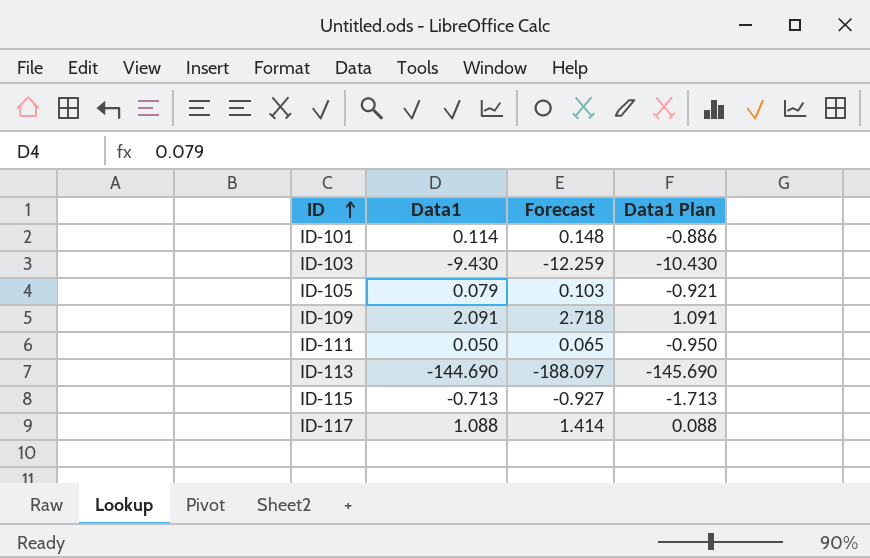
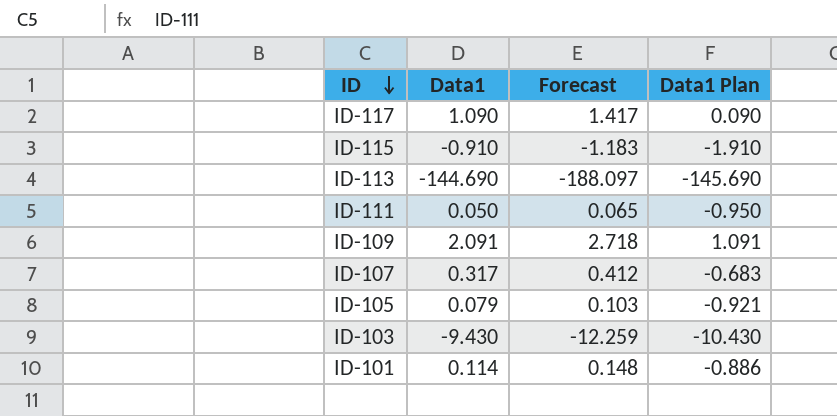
row order: ID ascending -> ID descending
ID-117 | Data1: 1.088 -> 1.090
ID-117 | Forecast: 1.414 -> 1.417
ID-117 | Data1 Plan: 0.088 -> 0.090
ID-115 | Data1: -0.713 -> -0.910
ID-115 | Forecast: -0.927 -> -1.183
ID-115 | Data1 Plan: -1.713 -> -1.910
row ID-107: none -> 0.317 | 0.412 | -0.683

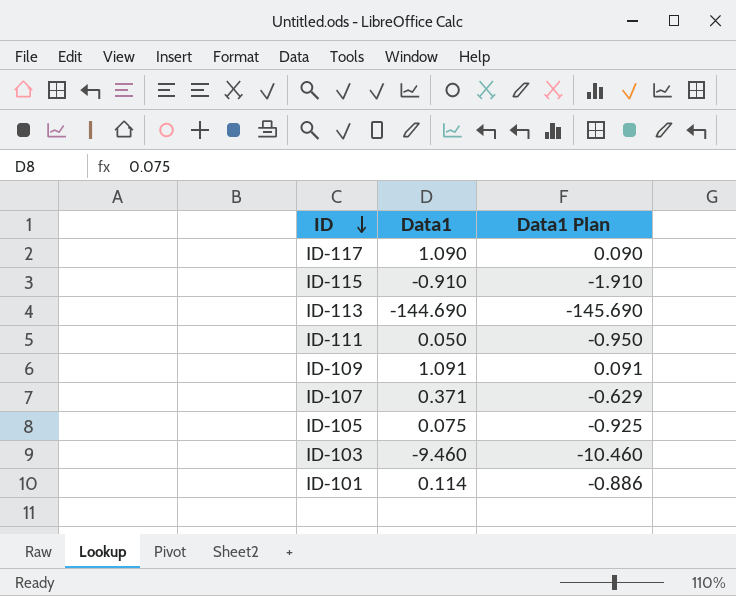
column Forecast | formula: [Data1] * 1.3 -> none
ID-109 | Data1: 2.091 -> 1.091
ID-109 | Data1 Plan: 1.091 -> 0.091
ID-107 | Data1: 0.317 -> 0.371
ID-107 | Data1 Plan: -0.683 -> -0.629
ID-105 | Data1: 0.079 -> 0.075
ID-105 | Data1 Plan: -0.921 -> -0.925
ID-103 | Data1: -9.430 -> -9.460
ID-103 | Data1 Plan: -10.430 -> -10.460

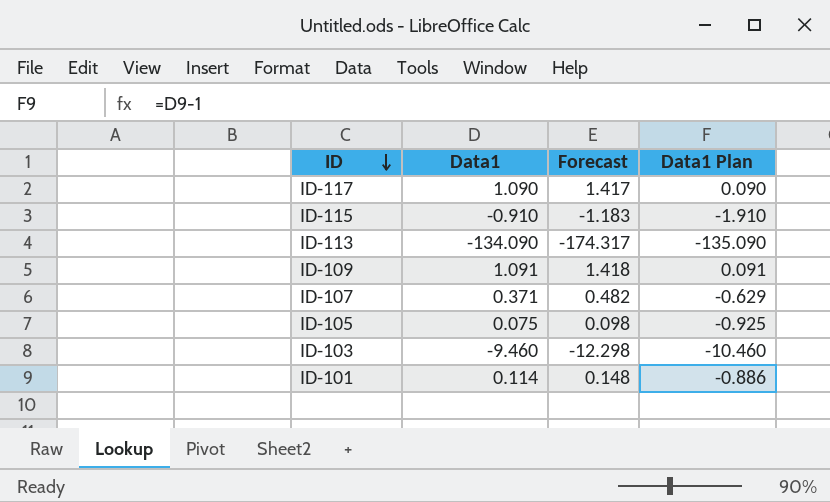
column Forecast | formula: none -> [Data1] * 1.3
row ID-111: 0.050 | -0.950 -> none
ID-113 | Data1: -144.690 -> -134.090
ID-113 | Data1 Plan: -145.690 -> -135.090

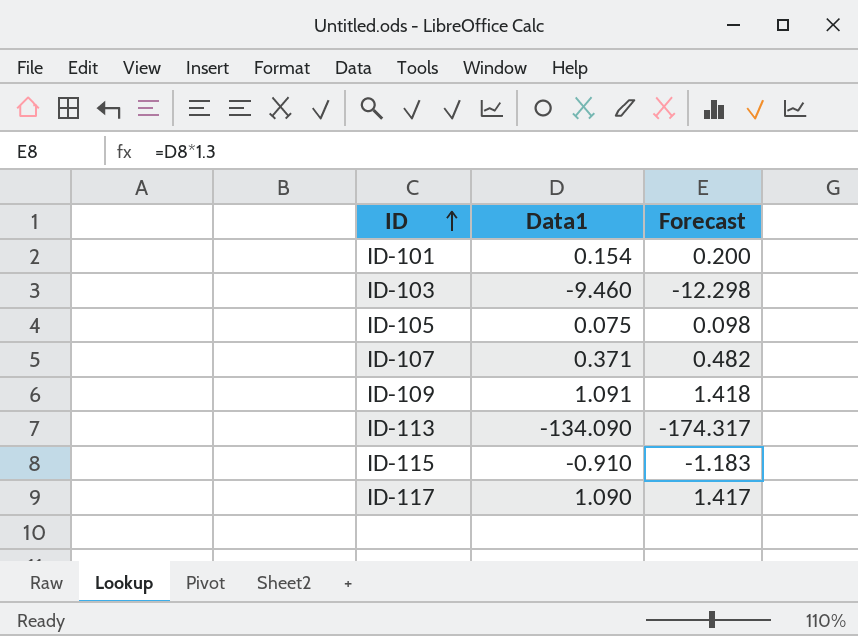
row order: ID descending -> ID ascending
column Data1 Plan | formula: [Data1] - 1 -> none
ID-101 | Data1: 0.114 -> 0.154
ID-101 | Forecast: 0.148 -> 0.200

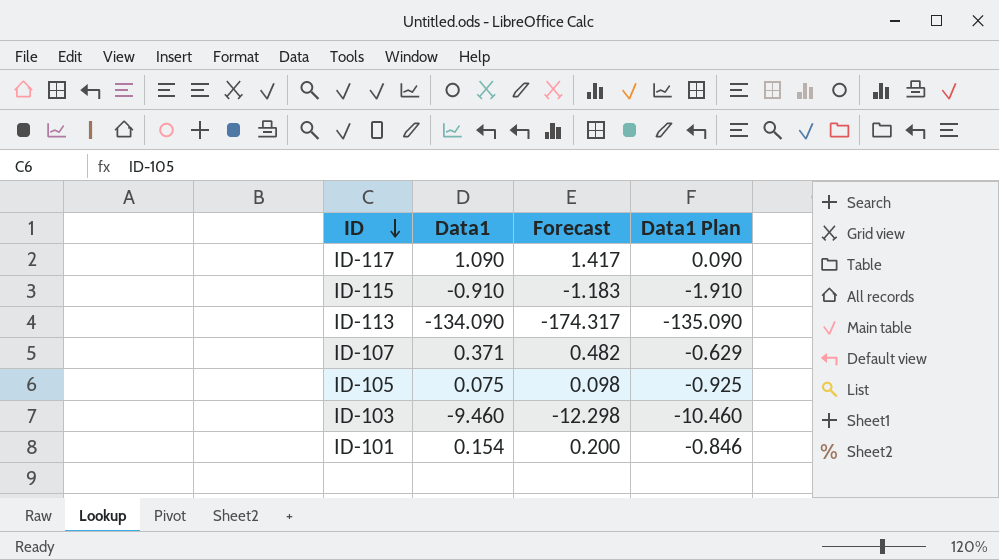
row order: ID ascending -> ID descending
column Data1 Plan | formula: none -> [Data1] - 1
row ID-109: 1.091 | 1.418 -> none

